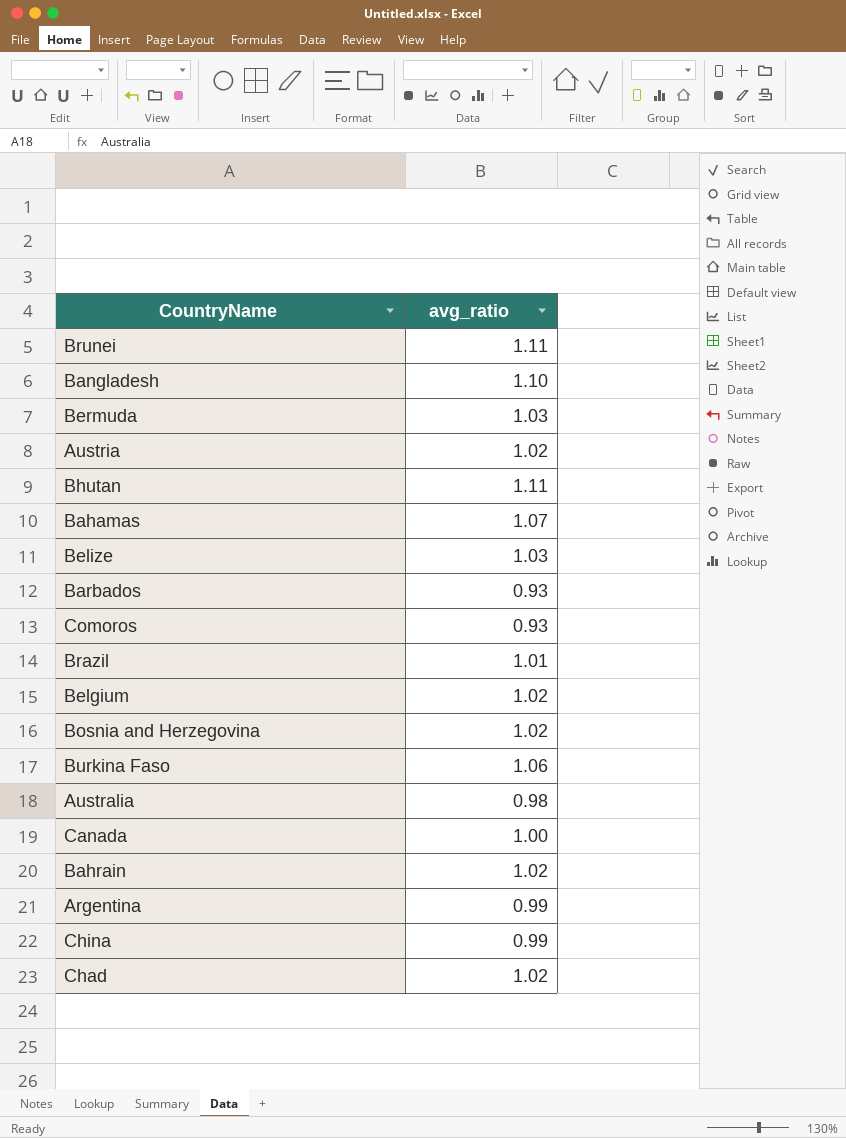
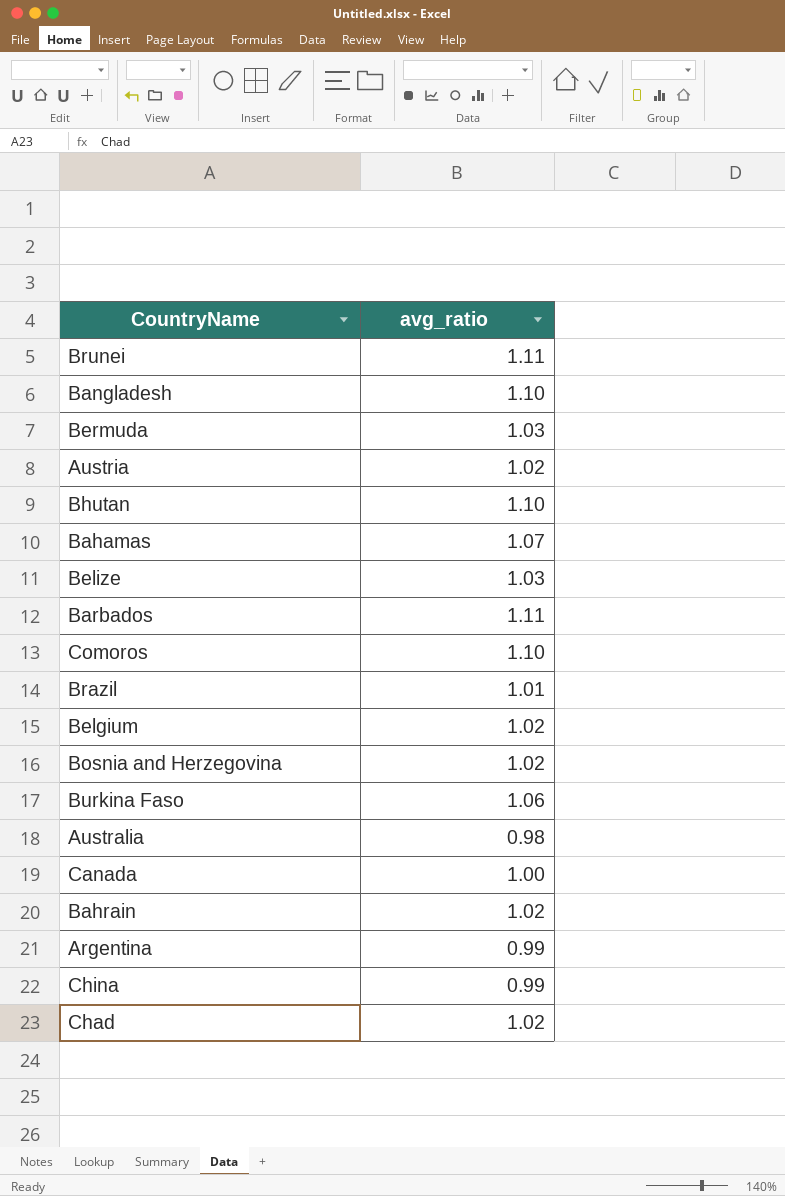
Bhutan | avg_ratio: 1.11 -> 1.10
Barbados | avg_ratio: 0.93 -> 1.11
Comoros | avg_ratio: 0.93 -> 1.10

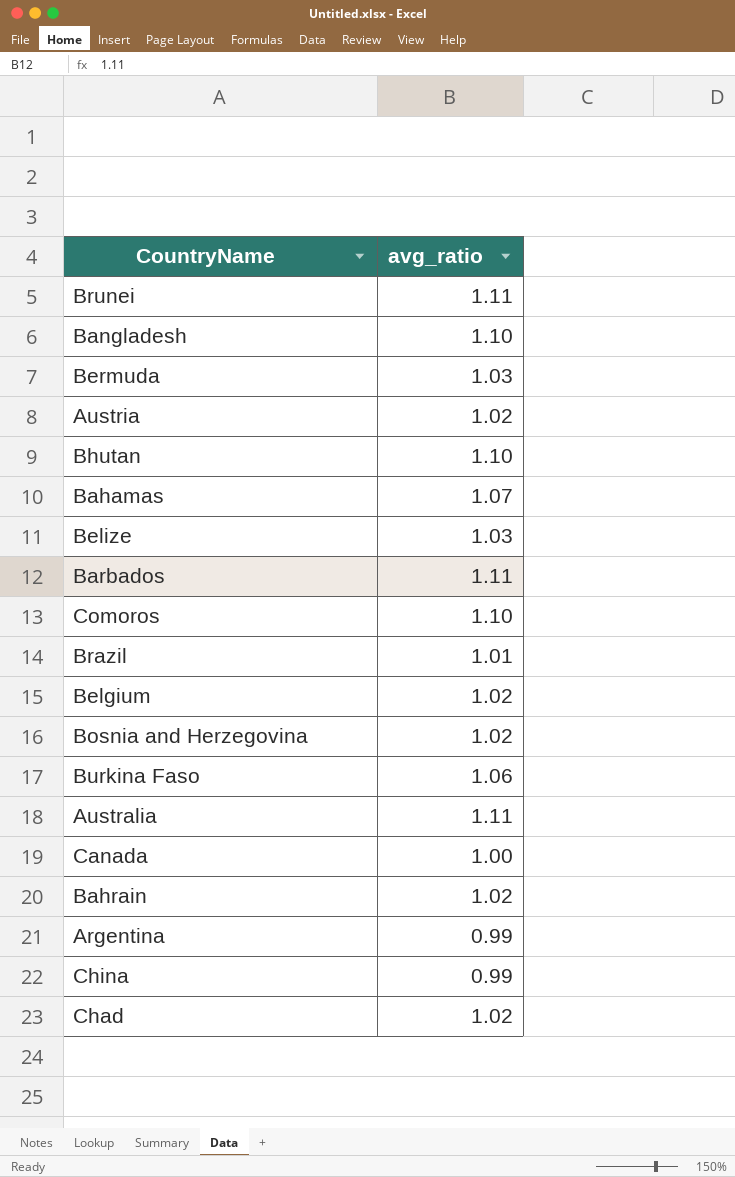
Australia | avg_ratio: 0.98 -> 1.11

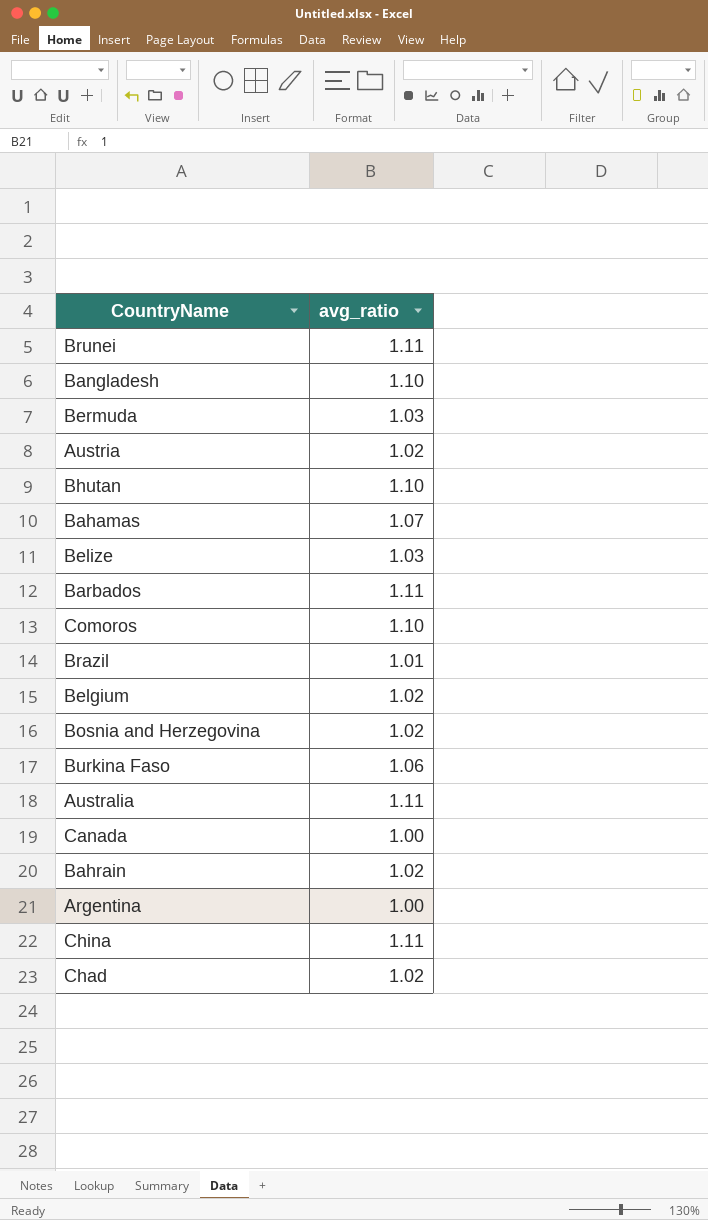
Argentina | avg_ratio: 0.99 -> 1.00
China | avg_ratio: 0.99 -> 1.11

